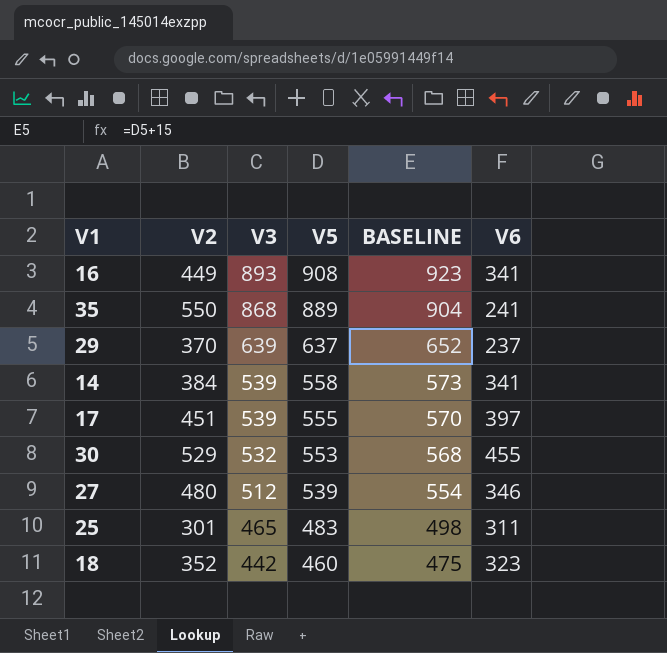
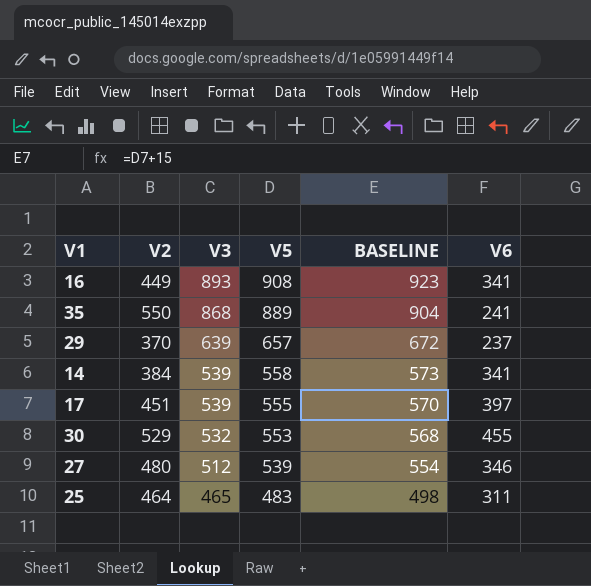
row 18: 352 | 442 | 460 | 475 | 323 -> none
29 | V5: 637 -> 657
29 | BASELINE: 652 -> 672
25 | V2: 301 -> 464

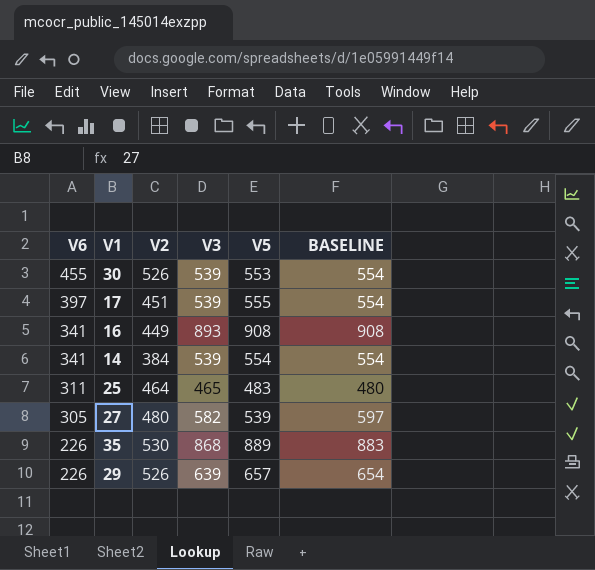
row order: V3 descending -> V6 descending
column V6 | position: 6 -> 1
column BASELINE | formula: [V5] + 15 -> [V3] + 15
30 | V2: 529 -> 526
30 | V3: 532 -> 539
14 | V5: 558 -> 554
27 | V6: 346 -> 305
27 | V3: 512 -> 582
35 | V6: 241 -> 226
35 | V2: 550 -> 530
29 | V6: 237 -> 226
29 | V2: 370 -> 526

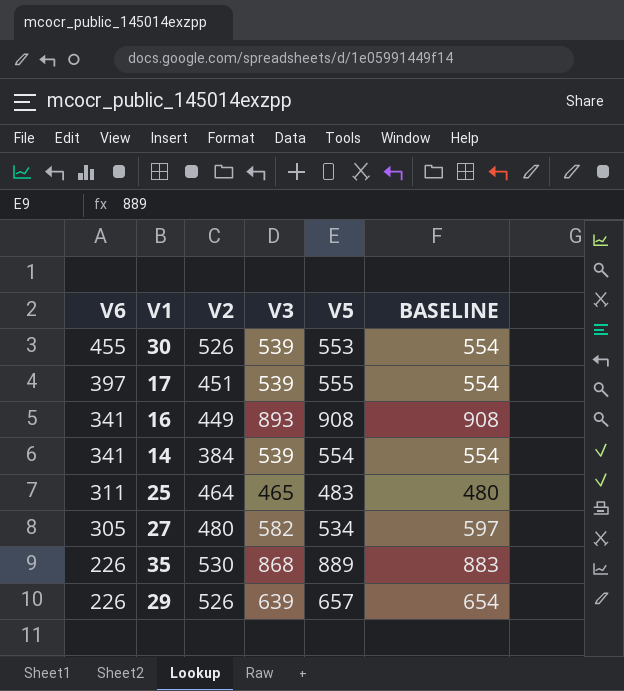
27 | V5: 539 -> 534

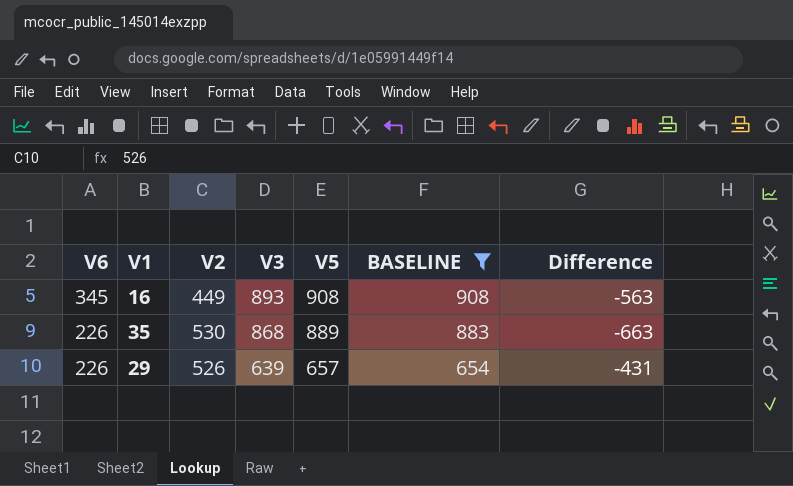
filter: none -> BASELINE >= 654
column Difference | formula: none -> [V6] - [V5]
16 | V6: 341 -> 345

